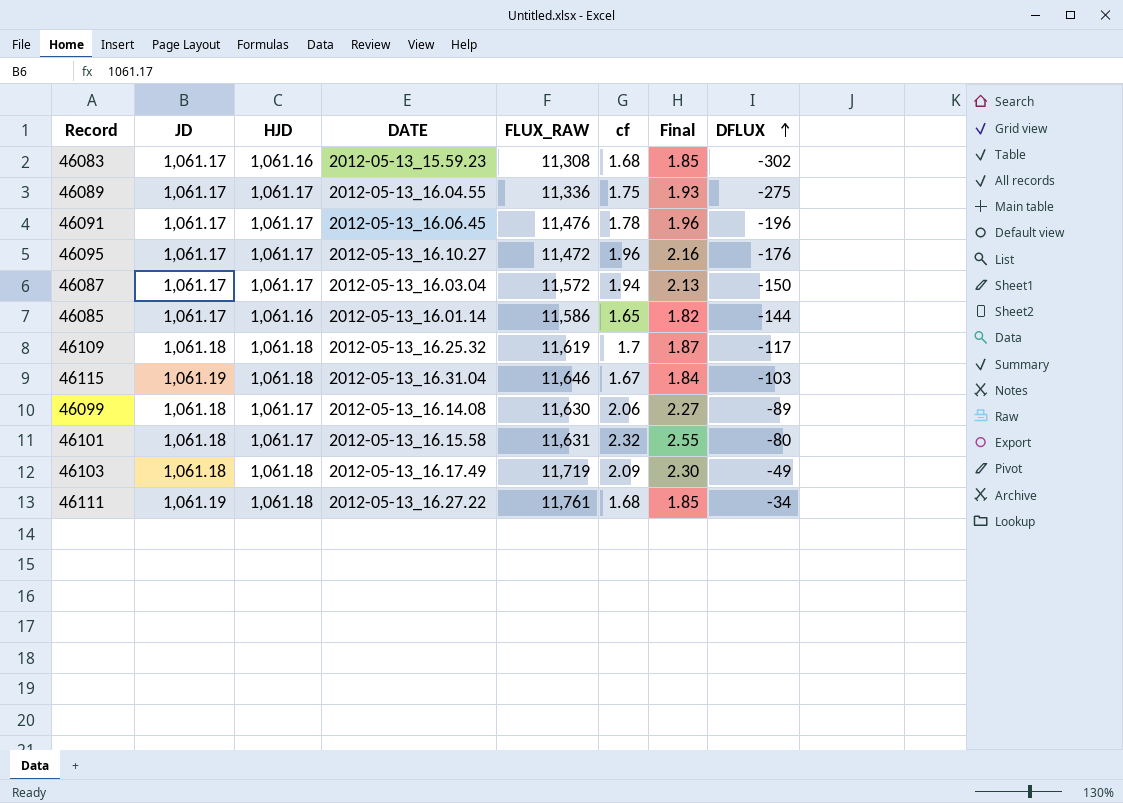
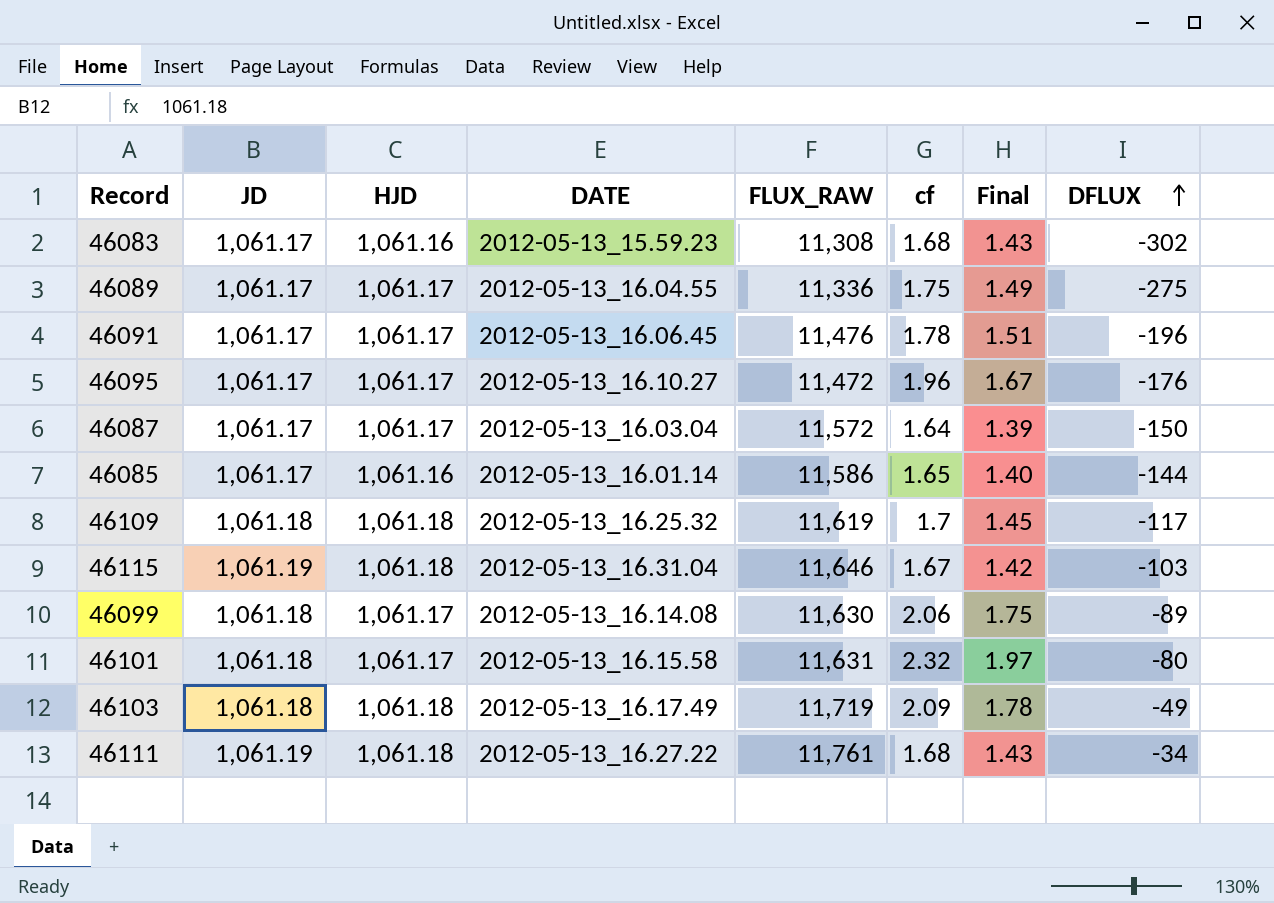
column Final | formula: [cf] * 1.1 -> [cf] * 0.85
46087 | cf: 1.94 -> 1.64

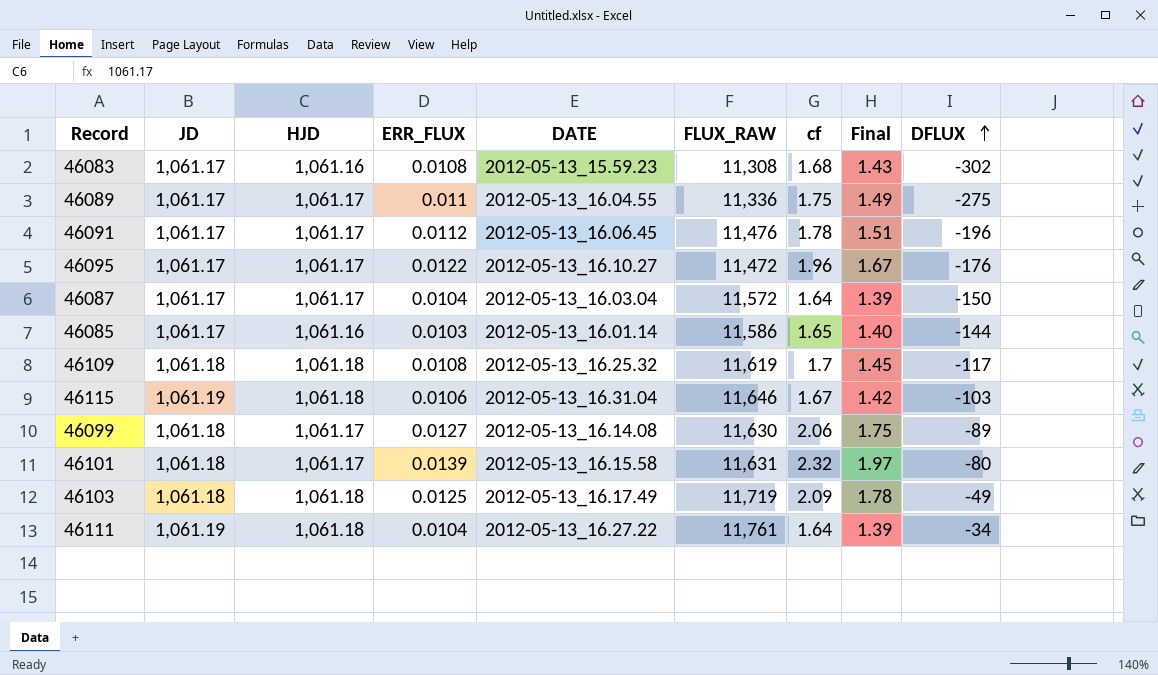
column ERR_FLUX | position: none -> 4
46111 | cf: 1.68 -> 1.64
46111 | Final: 1.43 -> 1.39

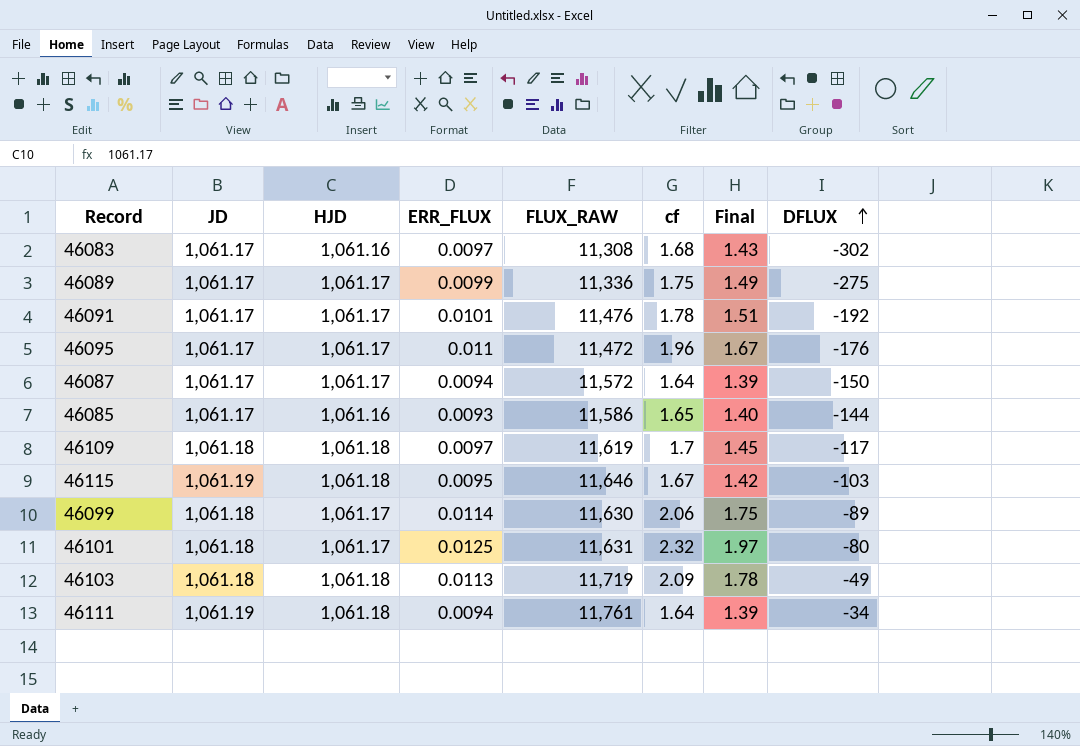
column DATE | position: 5 -> none
46083 | ERR_FLUX: 0.0108 -> 0.0097
46089 | ERR_FLUX: 0.011 -> 0.0099
46091 | ERR_FLUX: 0.0112 -> 0.0101
46091 | DFLUX: -196 -> -192
46095 | ERR_FLUX: 0.0122 -> 0.011
46087 | ERR_FLUX: 0.0104 -> 0.0094
46085 | ERR_FLUX: 0.0103 -> 0.0093
46109 | ERR_FLUX: 0.0108 -> 0.0097
46115 | ERR_FLUX: 0.0106 -> 0.0095
46099 | ERR_FLUX: 0.0127 -> 0.0114
46101 | ERR_FLUX: 0.0139 -> 0.0125
46103 | ERR_FLUX: 0.0125 -> 0.0113
46111 | ERR_FLUX: 0.0104 -> 0.0094

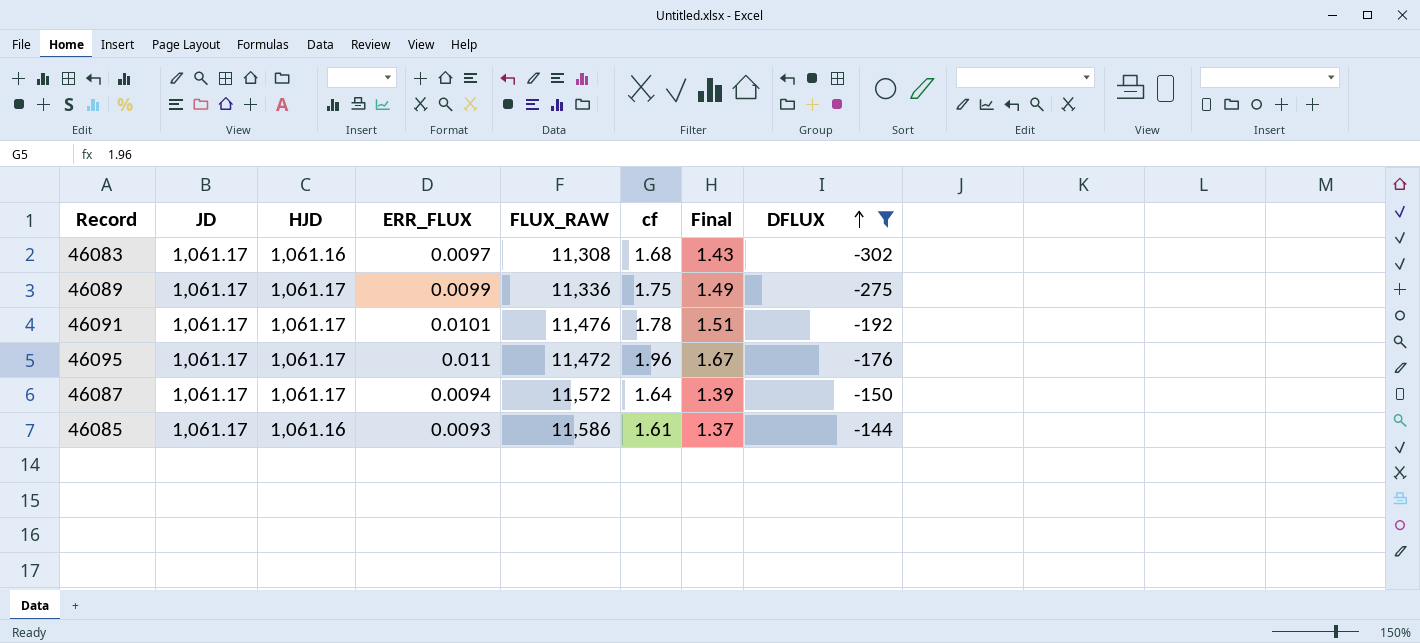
filter: none -> DFLUX <= -144
46085 | cf: 1.65 -> 1.61
46085 | Final: 1.40 -> 1.37

